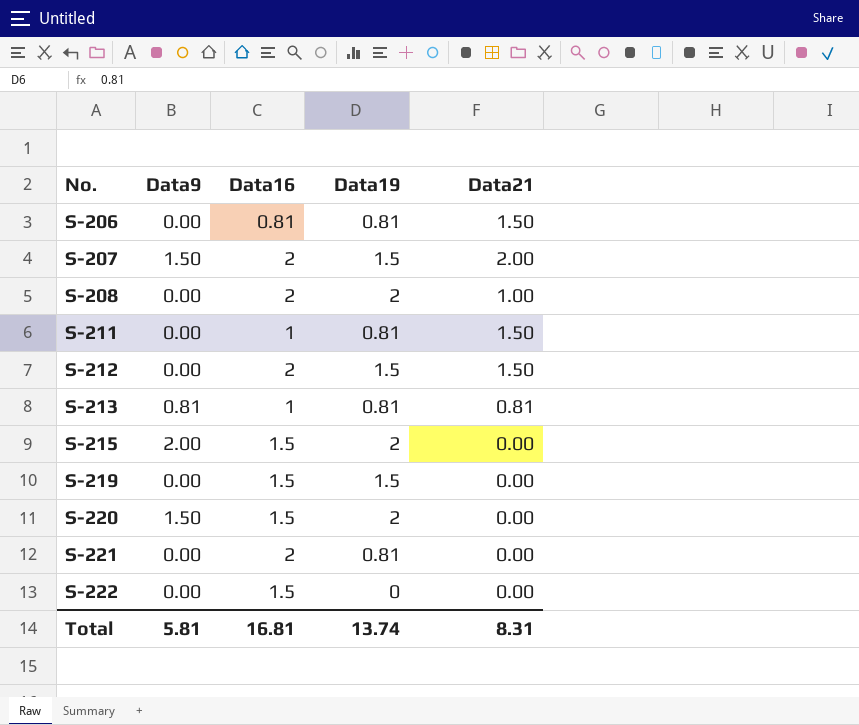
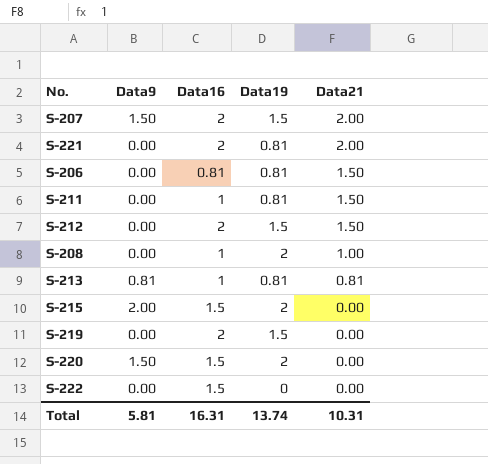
row order: No. ascending -> Data21 descending
S-221 | Data21: 0.00 -> 2.00
S-208 | Data16: 2 -> 1
S-219 | Data16: 1.5 -> 2
Total | Data16: 16.81 -> 16.31
Total | Data21: 8.31 -> 10.31

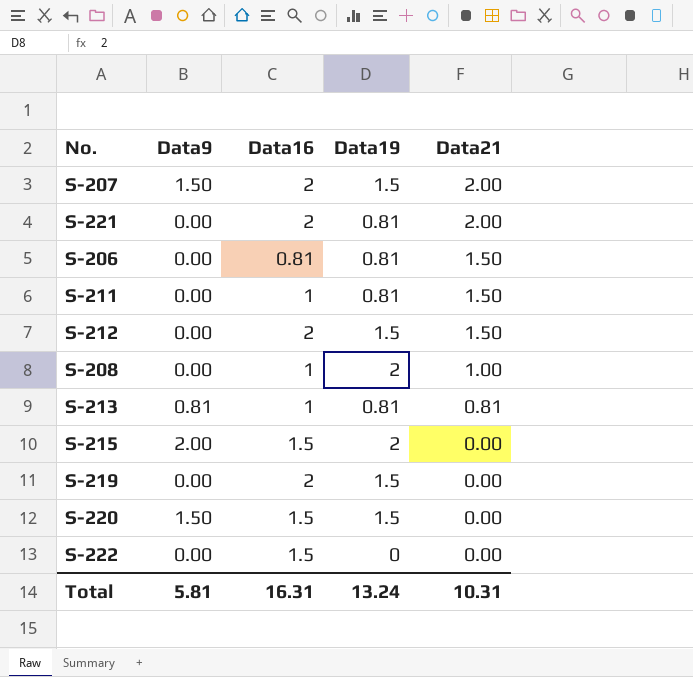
S-220 | Data19: 2 -> 1.5
Total | Data19: 13.74 -> 13.24

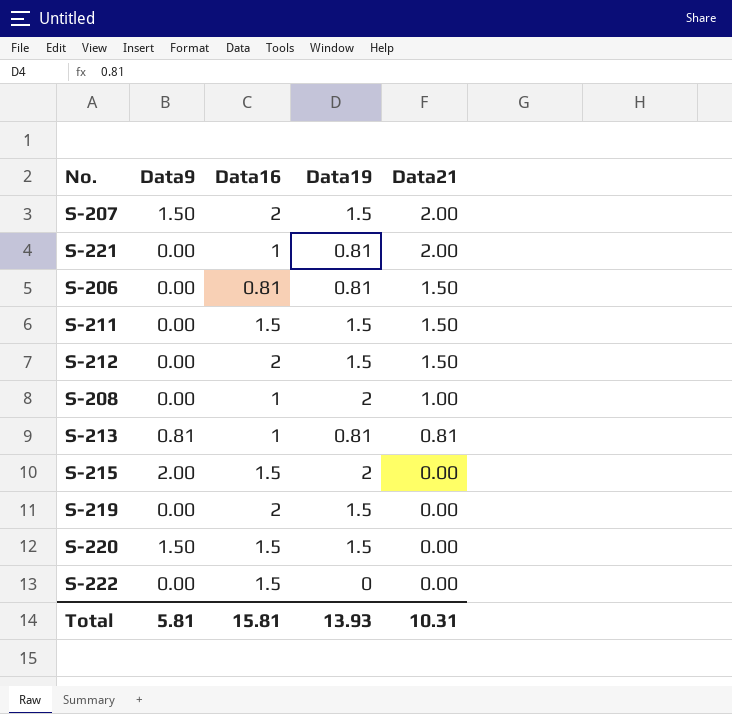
S-221 | Data16: 2 -> 1
S-211 | Data16: 1 -> 1.5
S-211 | Data19: 0.81 -> 1.5
Total | Data16: 16.31 -> 15.81
Total | Data19: 13.24 -> 13.93

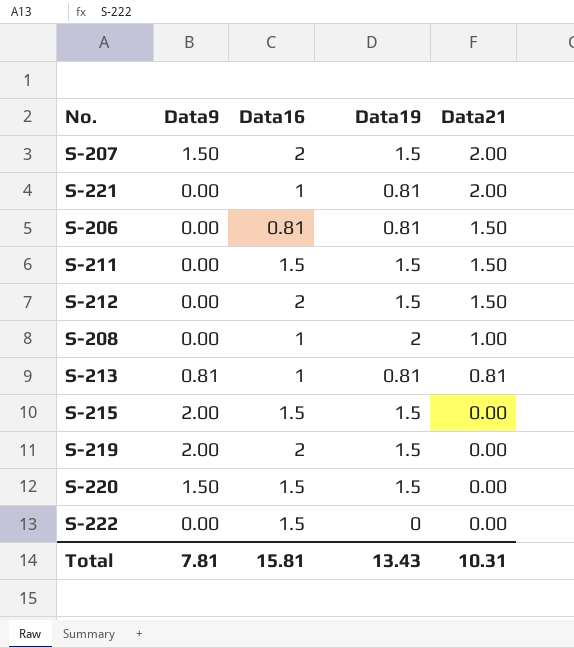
S-215 | Data19: 2 -> 1.5
S-219 | Data9: 0.00 -> 2.00
Total | Data9: 5.81 -> 7.81
Total | Data19: 13.93 -> 13.43

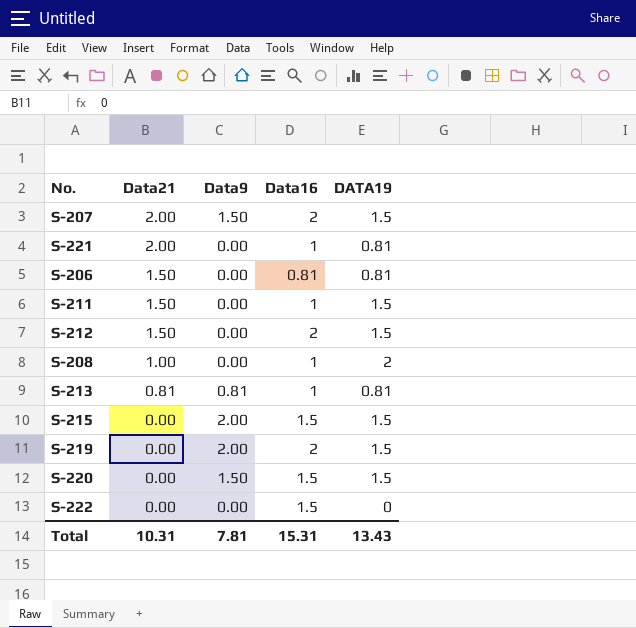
column Data21 | position: 5 -> 2
column name: Data19 -> DATA19
S-211 | Data16: 1.5 -> 1
Total | Data16: 15.81 -> 15.31

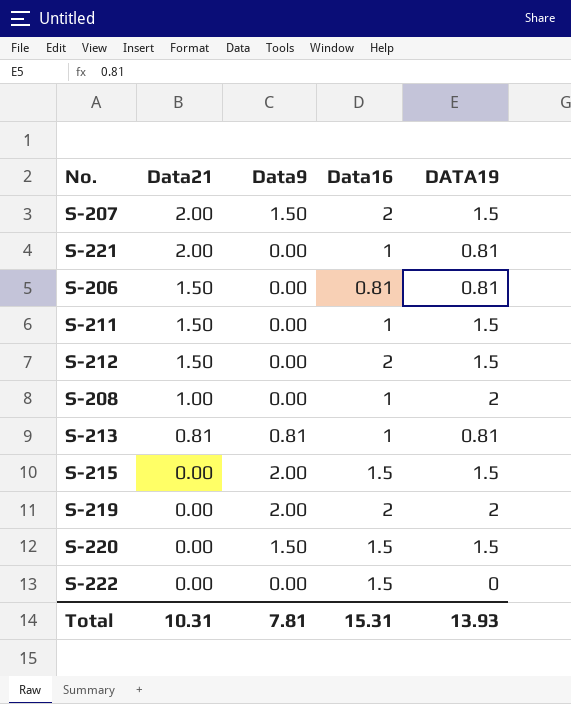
S-219 | DATA19: 1.5 -> 2
Total | DATA19: 13.43 -> 13.93

